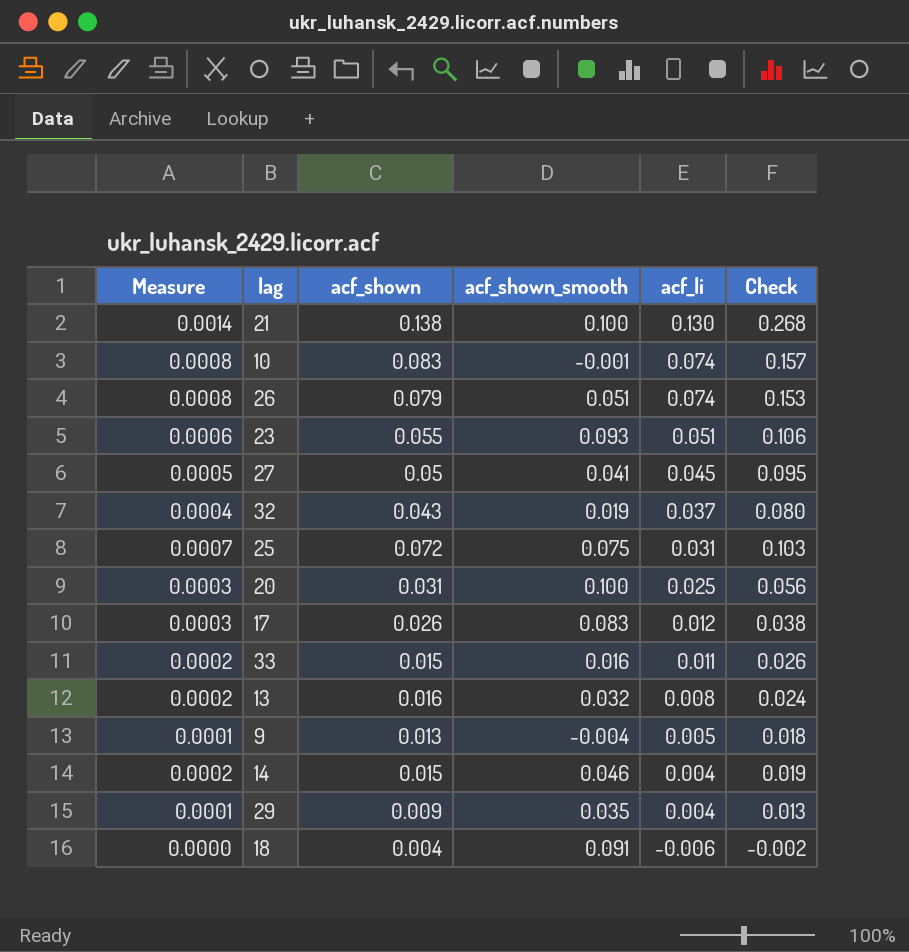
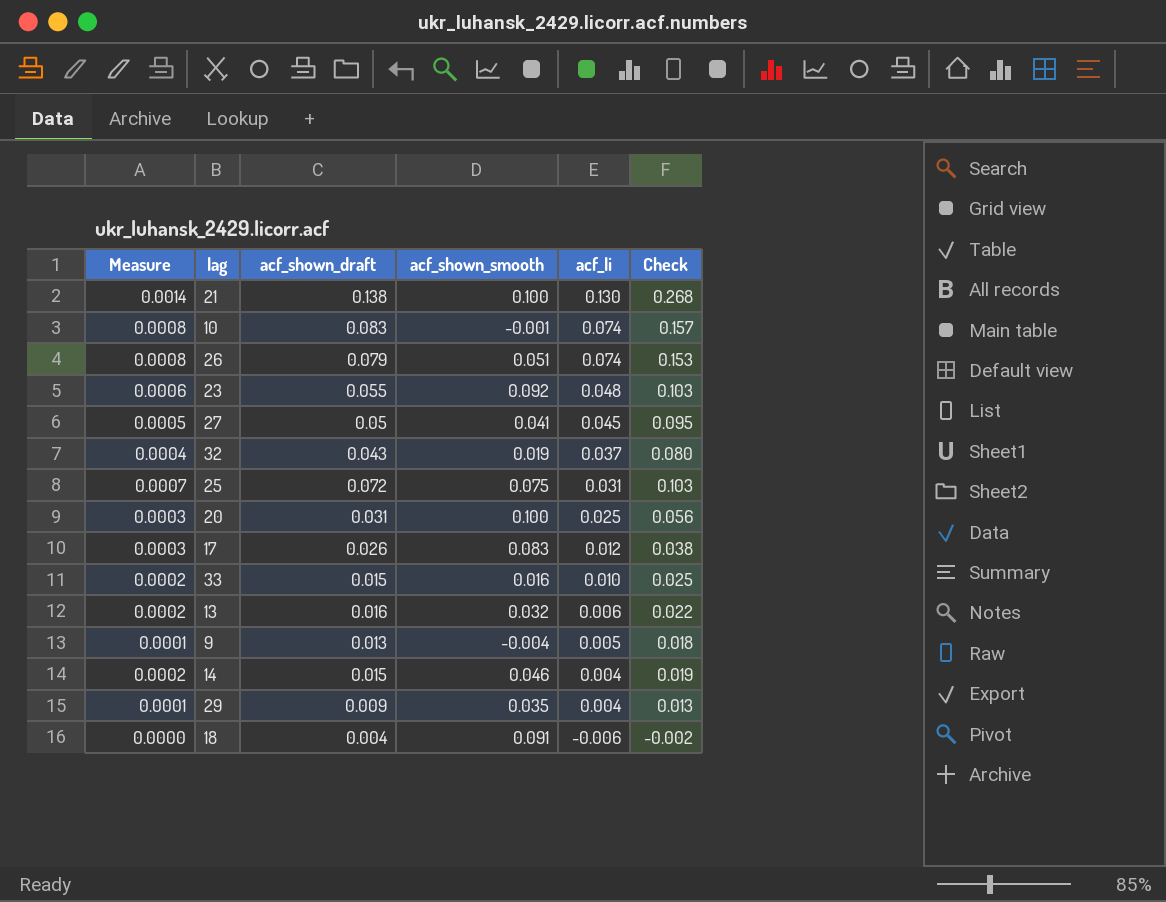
column name: acf_shown -> acf_shown_draft
23 | acf_shown_smooth: 0.093 -> 0.092
23 | acf_li: 0.051 -> 0.048
23 | Check: 0.106 -> 0.103
33 | acf_li: 0.011 -> 0.010
33 | Check: 0.026 -> 0.025
13 | acf_li: 0.008 -> 0.006
13 | Check: 0.024 -> 0.022

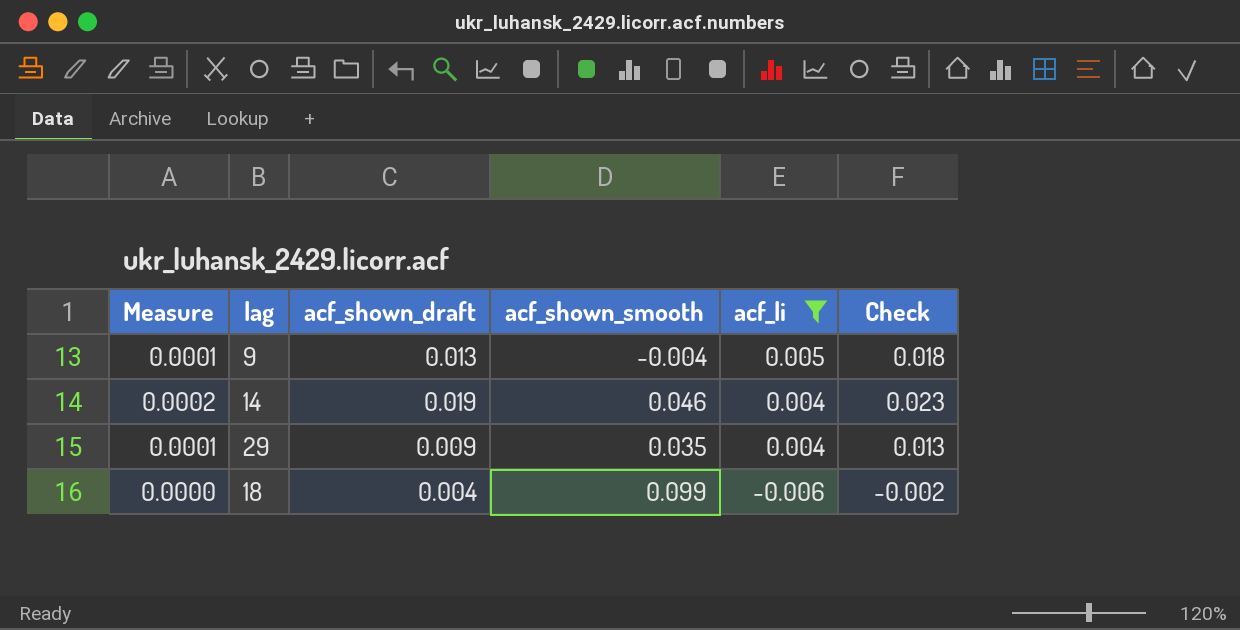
filter: none -> acf_li <= 0.005
14 | acf_shown_draft: 0.015 -> 0.019
14 | Check: 0.019 -> 0.023
18 | acf_shown_smooth: 0.091 -> 0.099

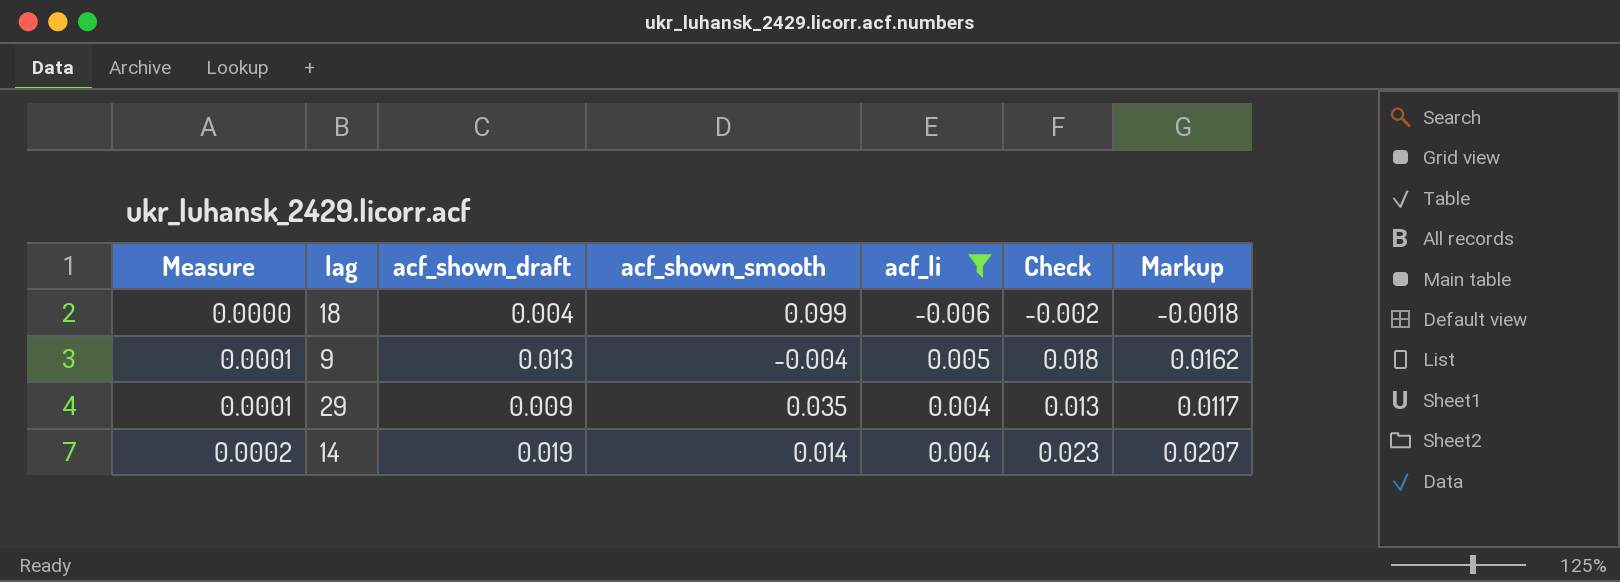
row order: acf_li descending -> Measure ascending
column Markup | formula: none -> [Check] * 0.9
14 | acf_shown_smooth: 0.046 -> 0.014

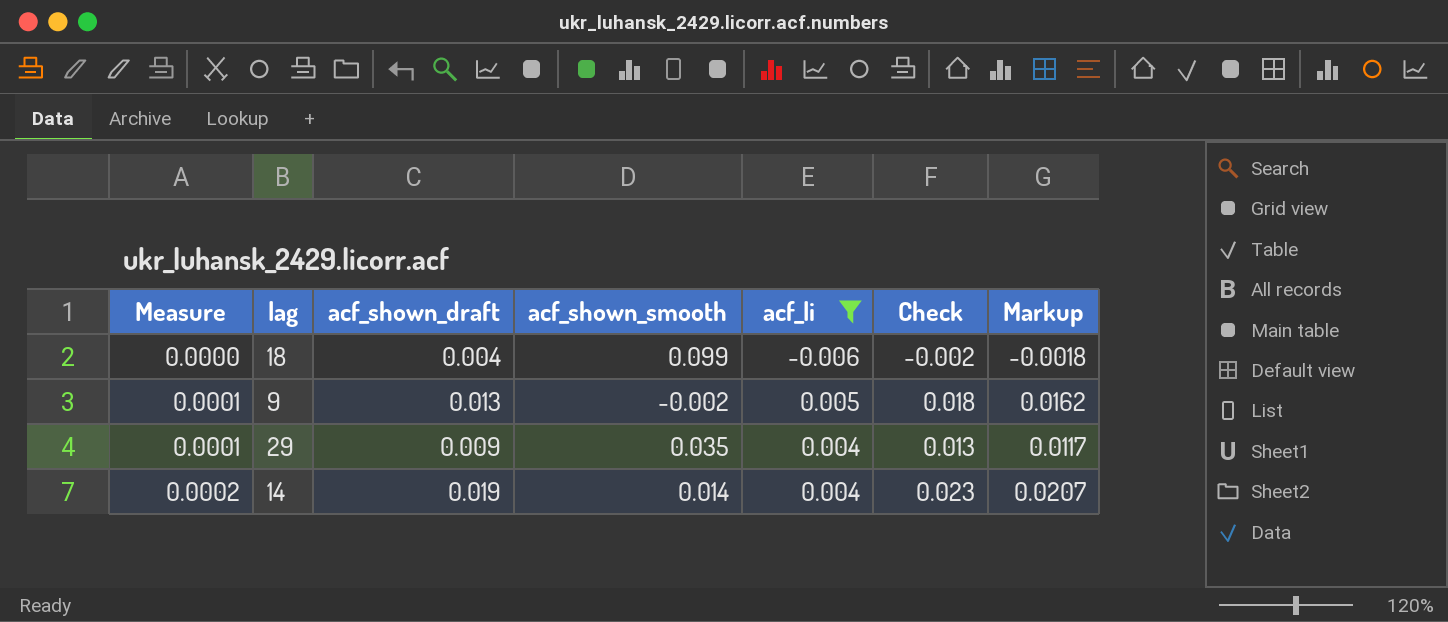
9 | acf_shown_smooth: -0.004 -> -0.002

